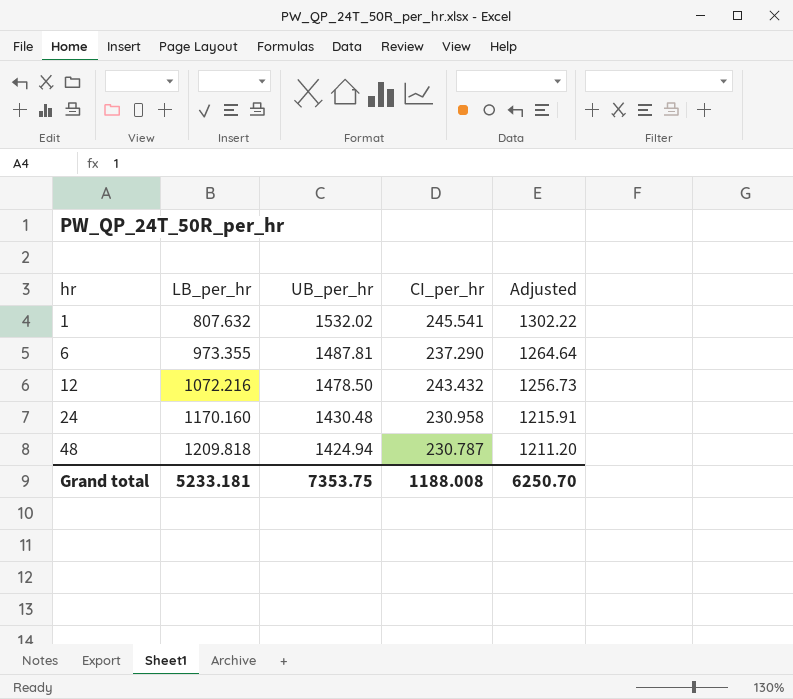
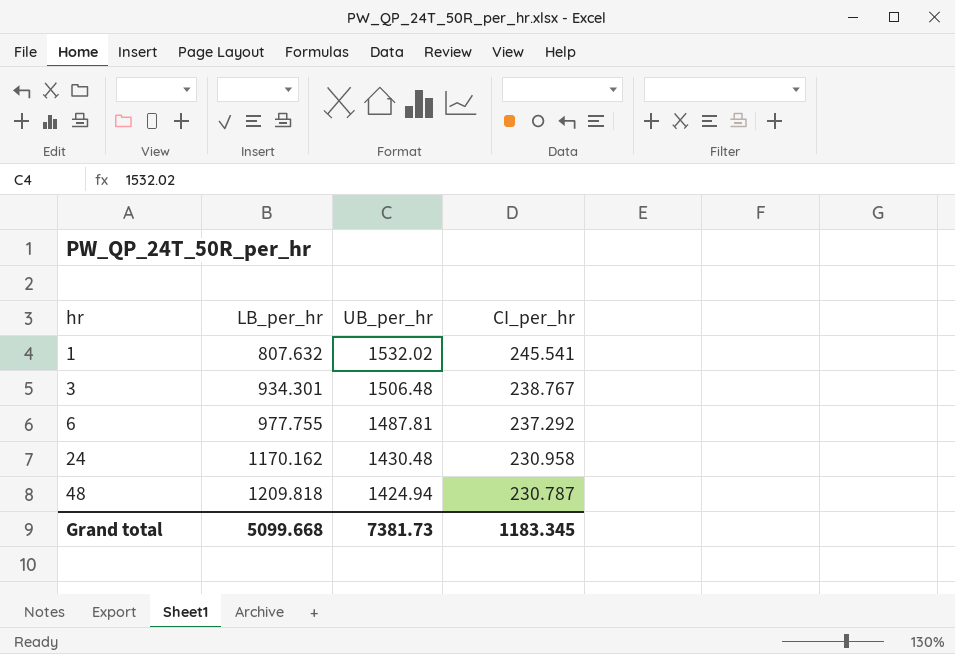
column Adjusted | formula: [UB_per_hr] * 0.85 -> none
row 12: 1072.216 | 1478.50 | 243.432 | 1256.73 -> none
row 3: none -> 934.301 | 1506.48 | 238.767
6 | LB_per_hr: 973.355 -> 977.755
6 | CI_per_hr: 237.290 -> 237.292
24 | LB_per_hr: 1170.160 -> 1170.162
Grand total | LB_per_hr: 5233.181 -> 5099.668
Grand total | UB_per_hr: 7353.75 -> 7381.73
Grand total | CI_per_hr: 1188.008 -> 1183.345

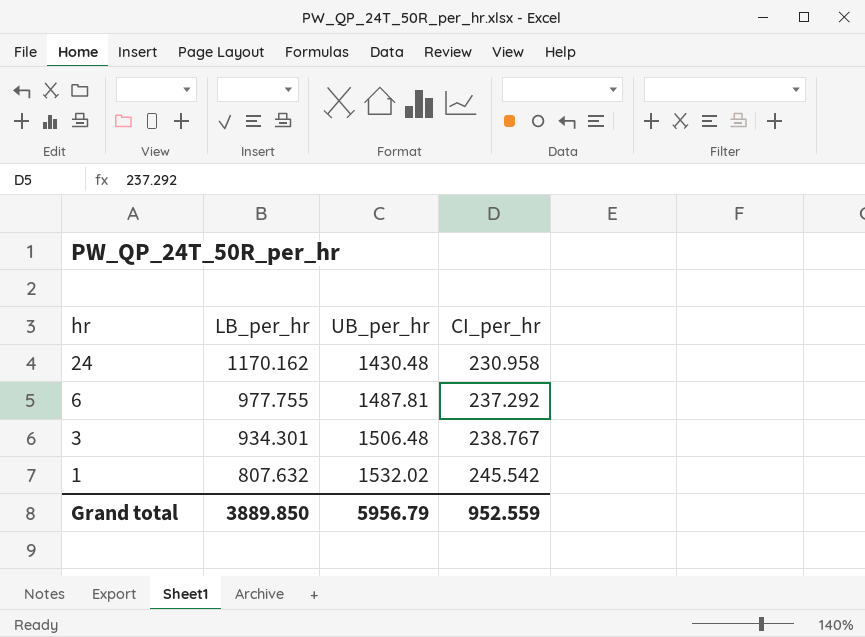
row order: hr ascending -> hr descending
row 48: 1209.818 | 1424.94 | 230.787 -> none
1 | CI_per_hr: 245.541 -> 245.542
Grand total | LB_per_hr: 5099.668 -> 3889.850
Grand total | UB_per_hr: 7381.73 -> 5956.79
Grand total | CI_per_hr: 1183.345 -> 952.559

